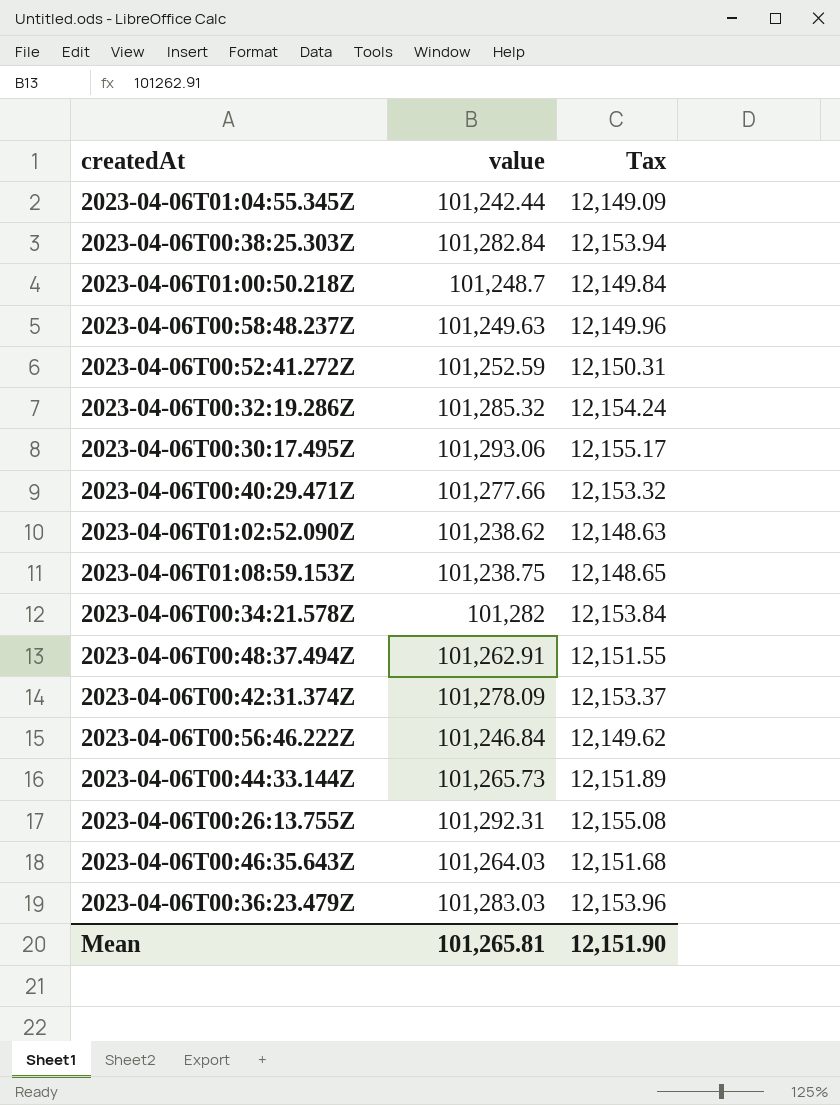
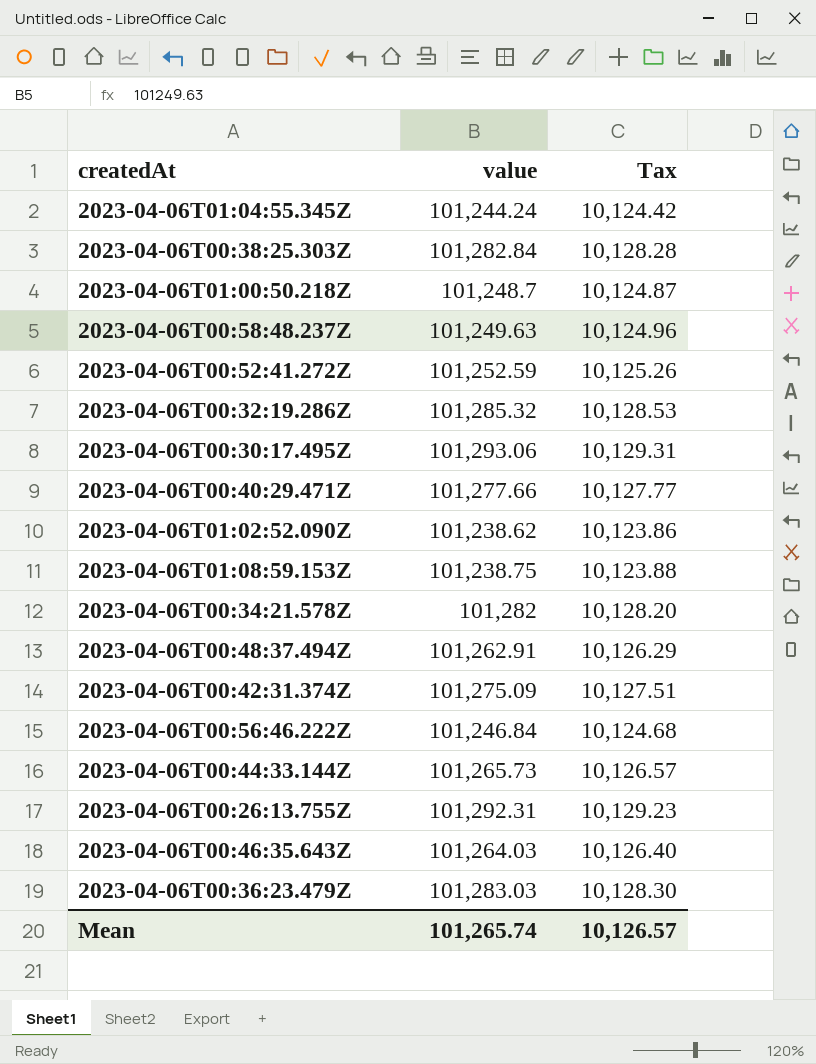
column Tax | formula: [value] * 0.12 -> [value] * 0.1
2023-04-06T01:04:55.345Z | value: 101,242.44 -> 101,244.24
2023-04-06T00:42:31.374Z | value: 101,278.09 -> 101,275.09
Mean | value: 101,265.81 -> 101,265.74
Mean | Tax: 12,151.90 -> 10,126.57

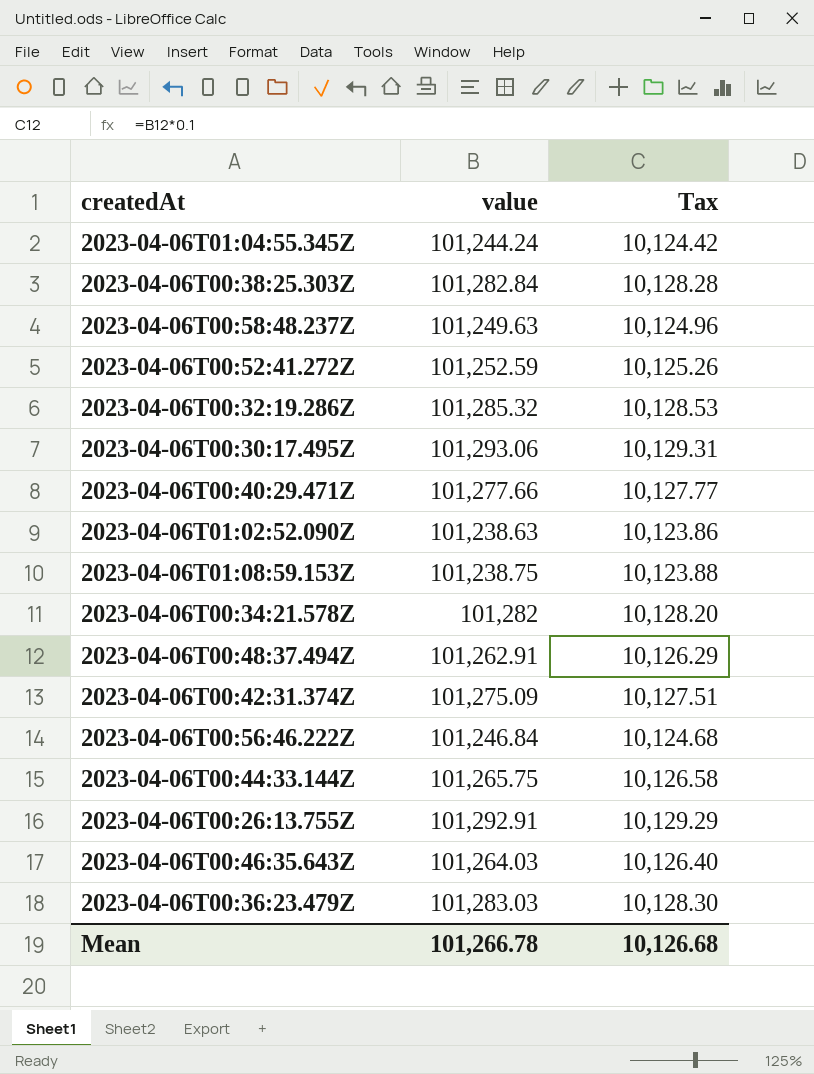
row 2023-04-06T01:00:50.218Z: 101,248.7 | 10,124.87 -> none
2023-04-06T01:02:52.090Z | value: 101,238.62 -> 101,238.63
2023-04-06T00:44:33.144Z | value: 101,265.73 -> 101,265.75
2023-04-06T00:44:33.144Z | Tax: 10,126.57 -> 10,126.58
2023-04-06T00:26:13.755Z | value: 101,292.31 -> 101,292.91
2023-04-06T00:26:13.755Z | Tax: 10,129.23 -> 10,129.29
Mean | value: 101,265.74 -> 101,266.78
Mean | Tax: 10,126.57 -> 10,126.68

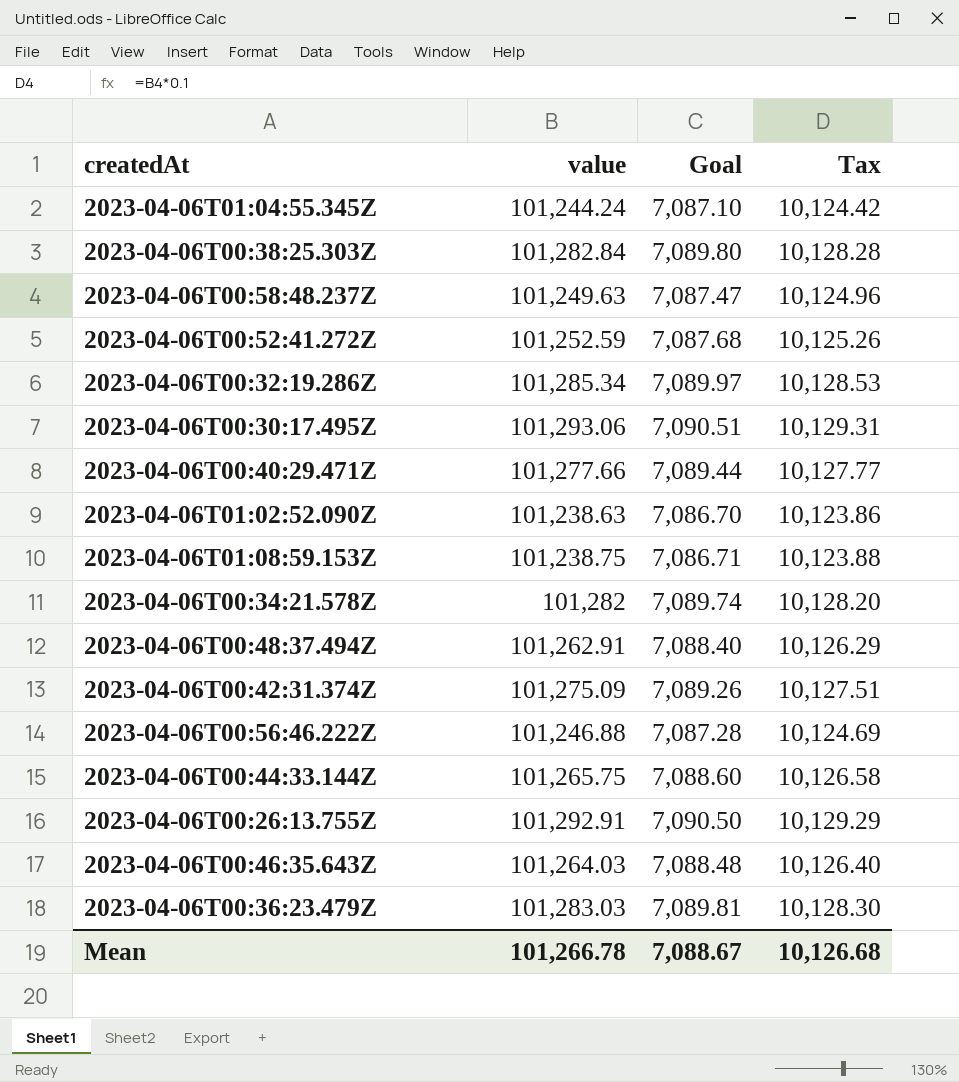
column Goal | formula: none -> [value] * 0.07
2023-04-06T00:32:19.286Z | value: 101,285.32 -> 101,285.34
2023-04-06T00:56:46.222Z | value: 101,246.84 -> 101,246.88
2023-04-06T00:56:46.222Z | Tax: 10,124.68 -> 10,124.69

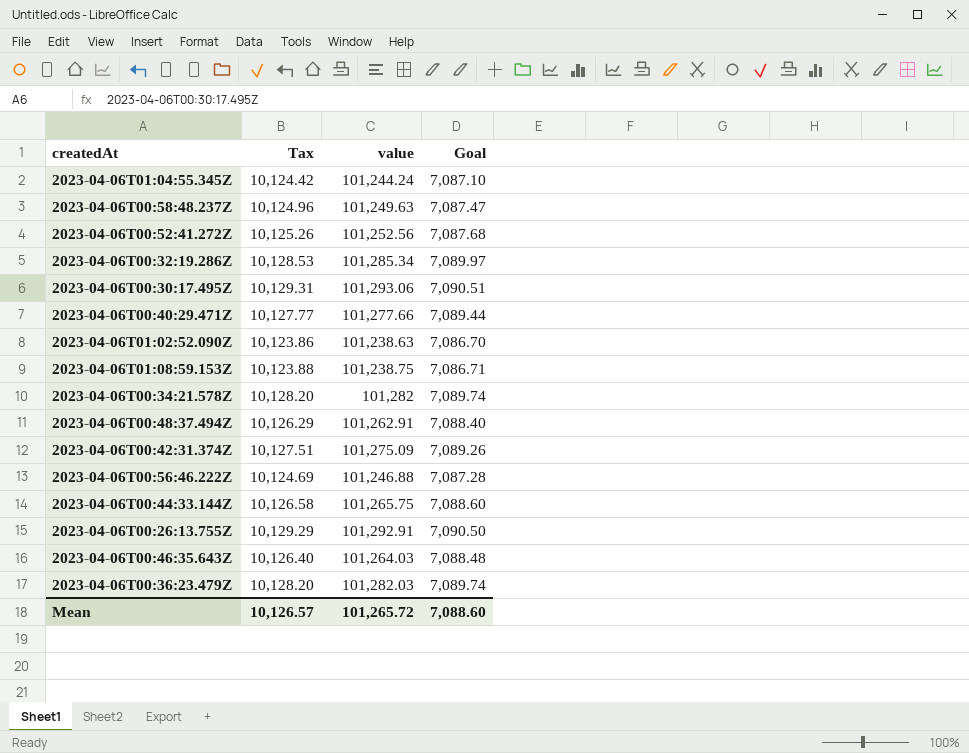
column Tax | position: 4 -> 2
row 2023-04-06T00:38:25.303Z: 101,282.84 | 7,089.80 | 10,128.28 -> none
2023-04-06T00:52:41.272Z | value: 101,252.59 -> 101,252.56
2023-04-06T00:36:23.479Z | Tax: 10,128.30 -> 10,128.20
2023-04-06T00:36:23.479Z | value: 101,283.03 -> 101,282.03
2023-04-06T00:36:23.479Z | Goal: 7,089.81 -> 7,089.74
Mean | Tax: 10,126.68 -> 10,126.57
Mean | value: 101,266.78 -> 101,265.72
Mean | Goal: 7,088.67 -> 7,088.60

